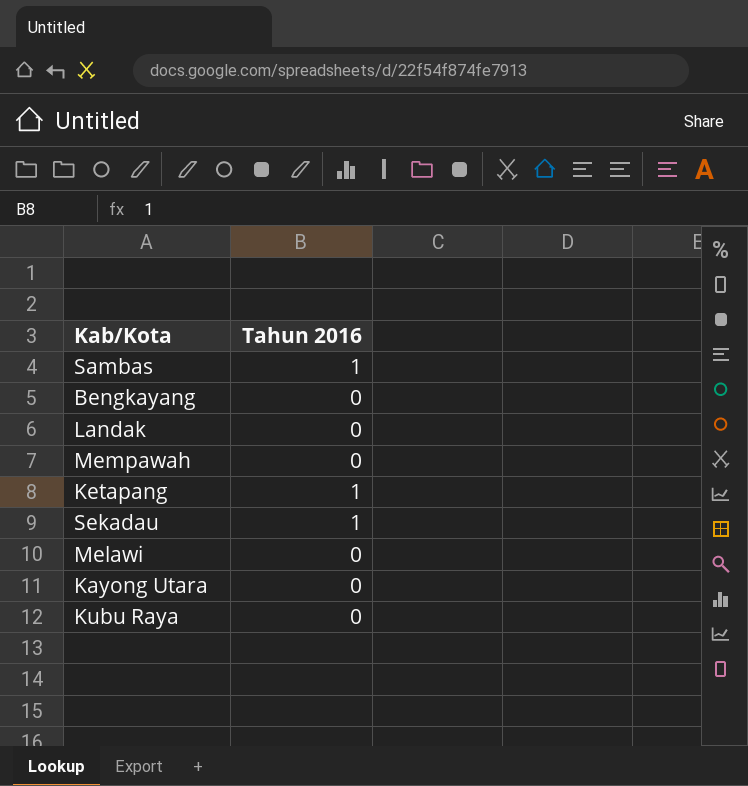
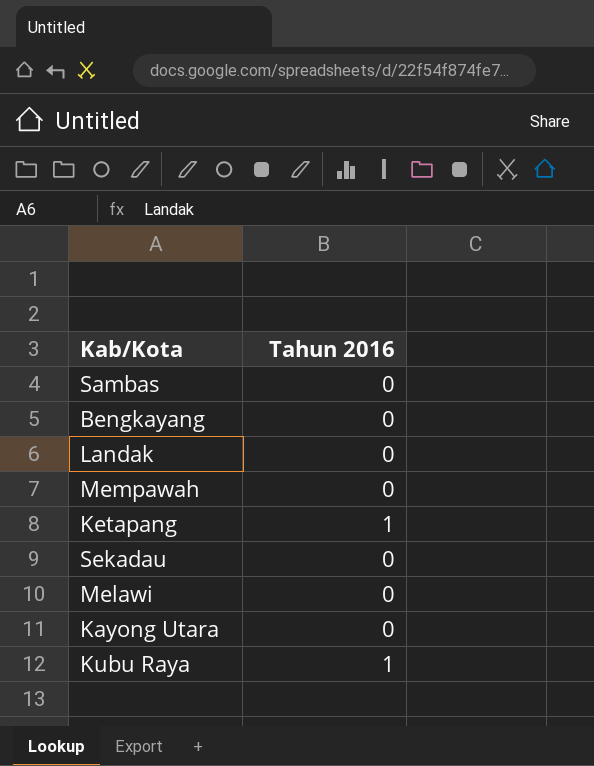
Sambas | Tahun 2016: 1 -> 0
Sekadau | Tahun 2016: 1 -> 0
Kubu Raya | Tahun 2016: 0 -> 1

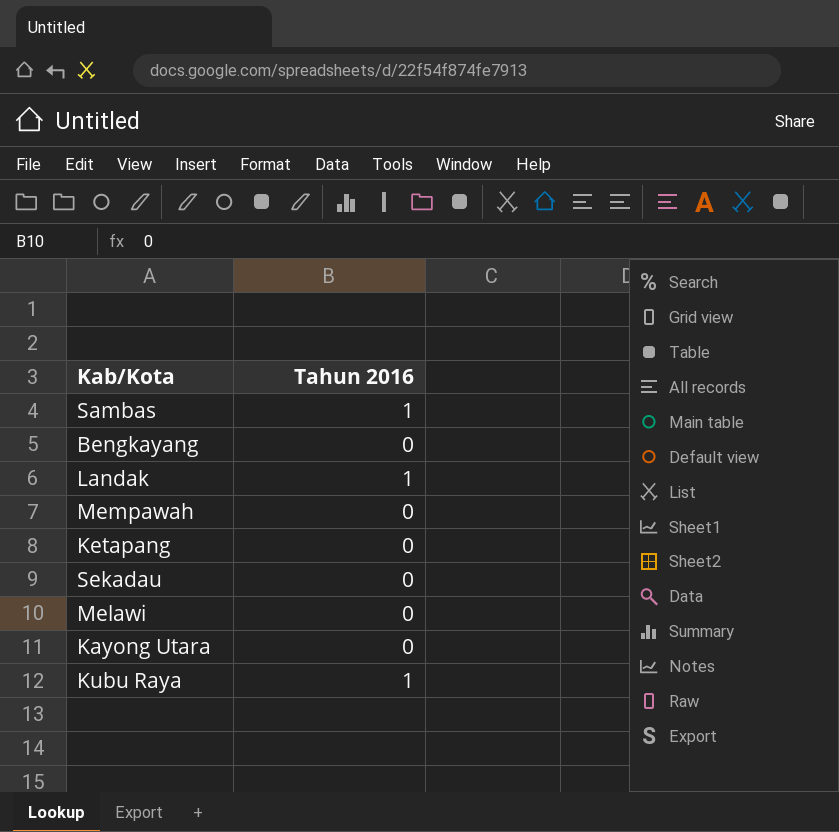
Sambas | Tahun 2016: 0 -> 1
Landak | Tahun 2016: 0 -> 1
Ketapang | Tahun 2016: 1 -> 0

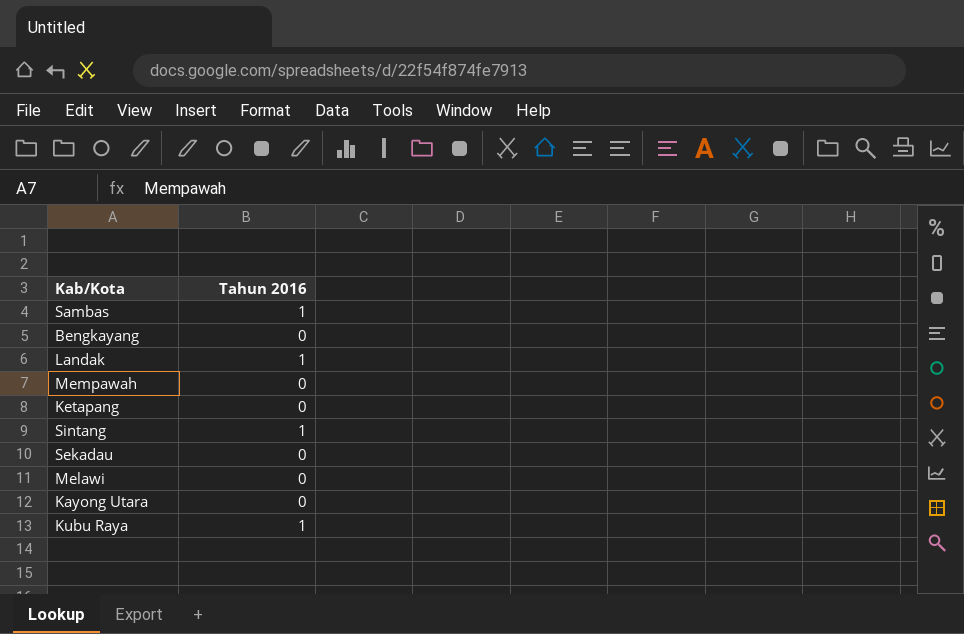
row Sintang: none -> 1

